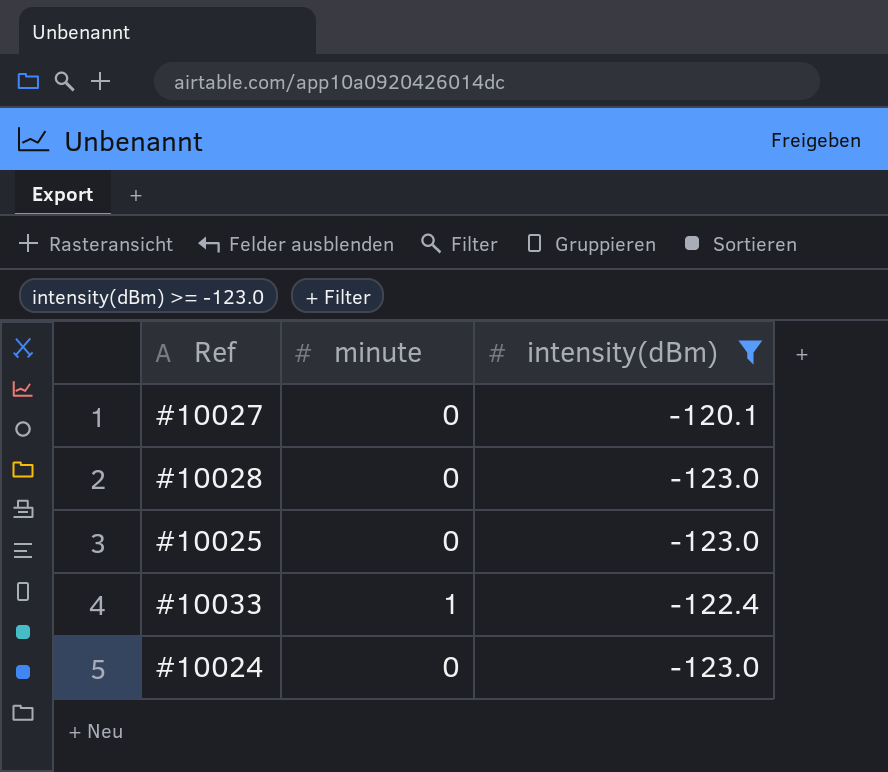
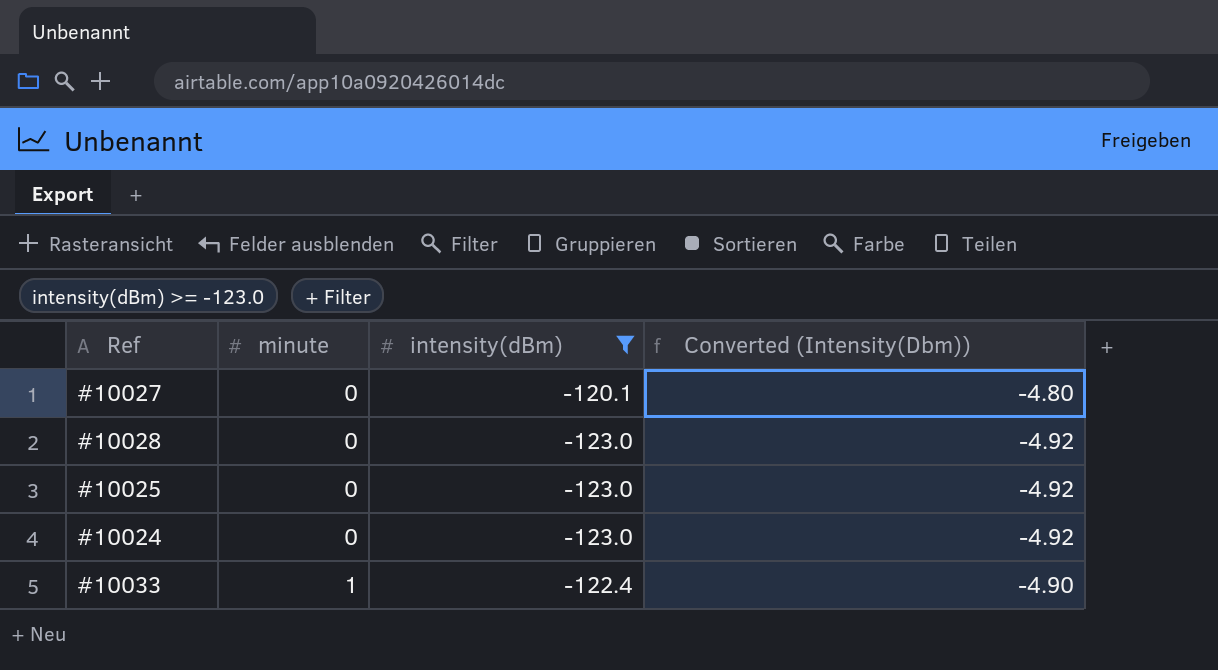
row order: none -> minute ascending
column Converted (Intensity(Dbm)) | formula: none -> [intensity(dBm)] * 0.04

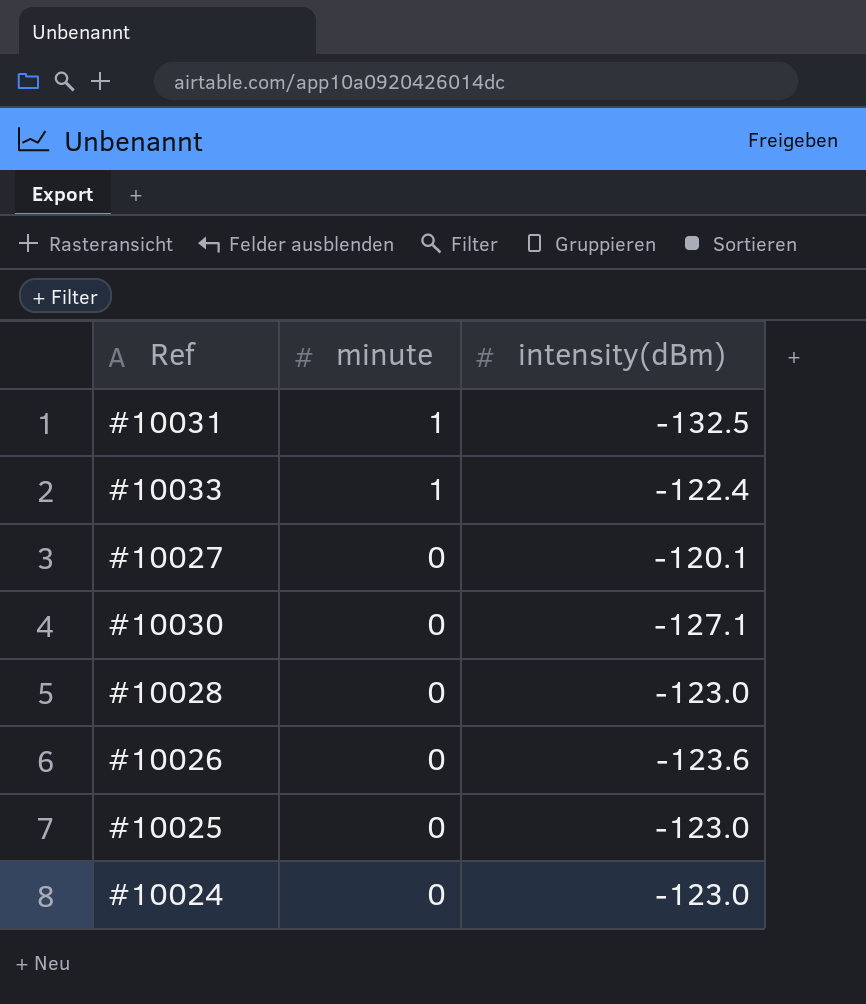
filter: intensity(dBm) >= -123.0 -> none
row order: minute ascending -> minute descending
column Converted (Intensity(Dbm)) | formula: [intensity(dBm)] * 0.04 -> none

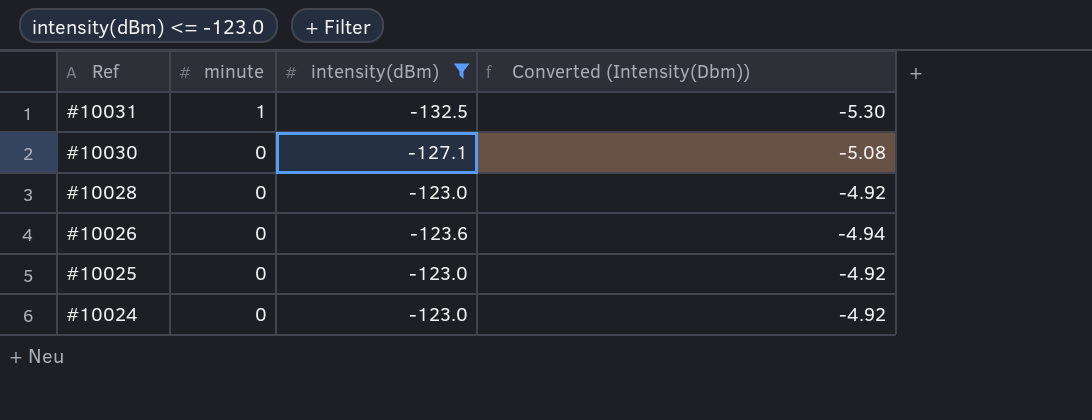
filter: none -> intensity(dBm) <= -123.0
column Converted (Intensity(Dbm)) | formula: none -> [intensity(dBm)] * 0.04

